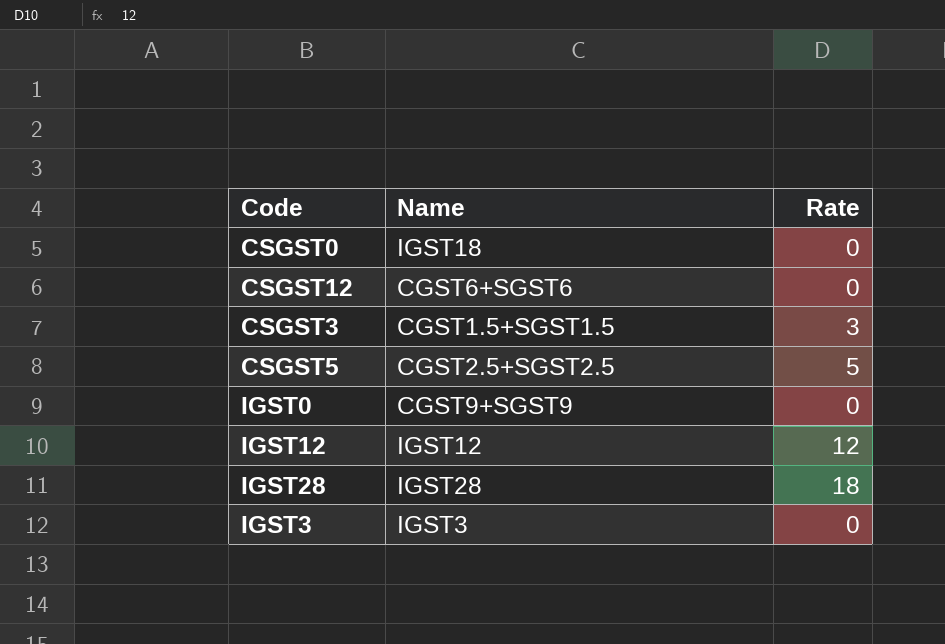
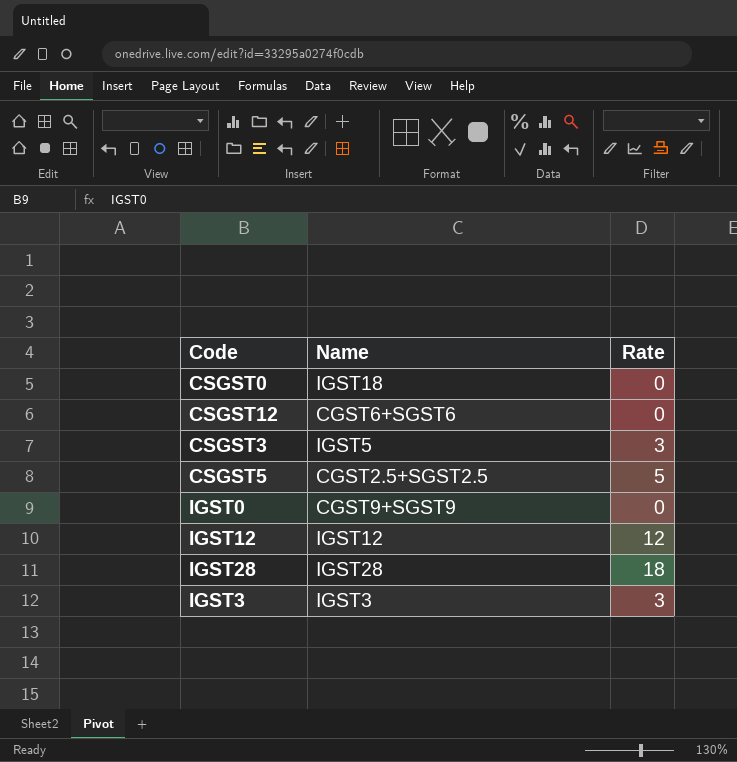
CSGST3 | Name: CGST1.5+SGST1.5 -> IGST5
IGST3 | Rate: 0 -> 3

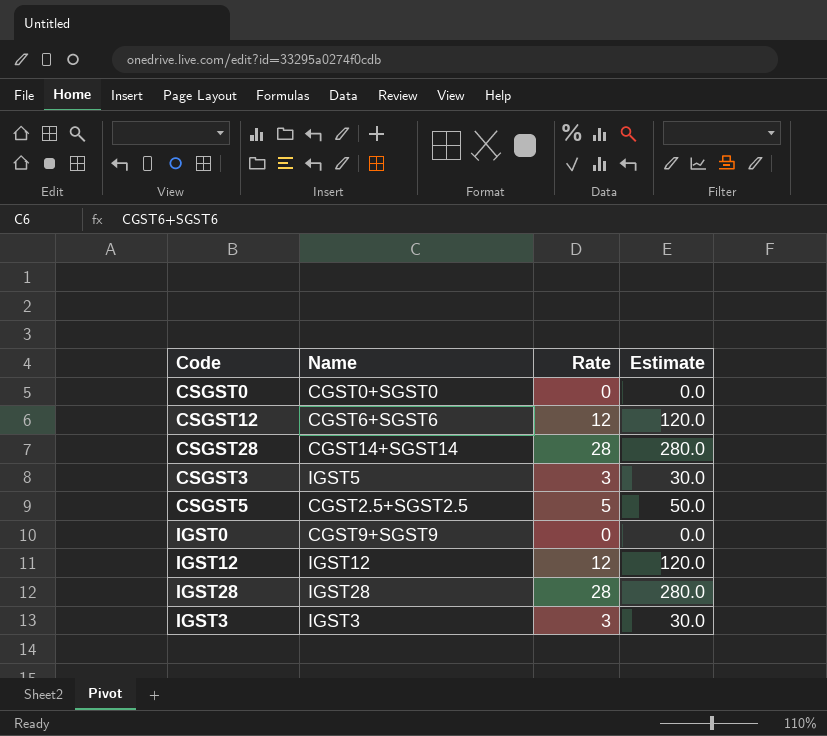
column Estimate | formula: none -> [Rate] * 10
CSGST0 | Name: IGST18 -> CGST0+SGST0
CSGST12 | Rate: 0 -> 12
row CSGST28: none -> CGST14+SGST14 | 28 | 280.0
IGST28 | Rate: 18 -> 28

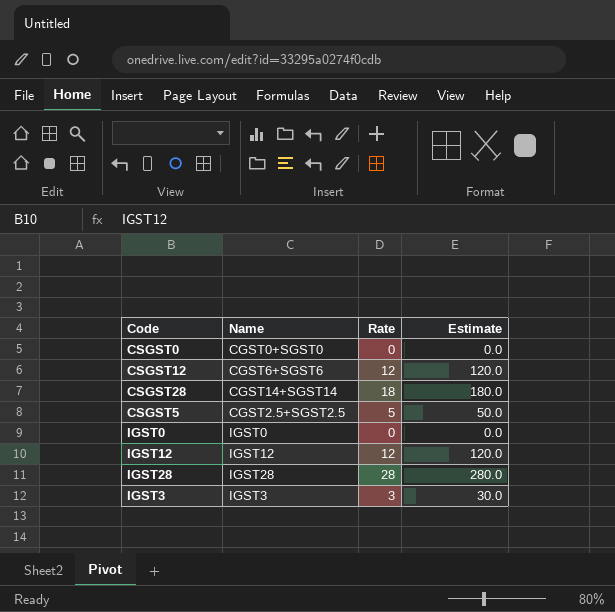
row CSGST3: IGST5 | 3 | 30.0 -> none
CSGST28 | Rate: 28 -> 18
CSGST28 | Estimate: 280.0 -> 180.0
IGST0 | Name: CGST9+SGST9 -> IGST0

